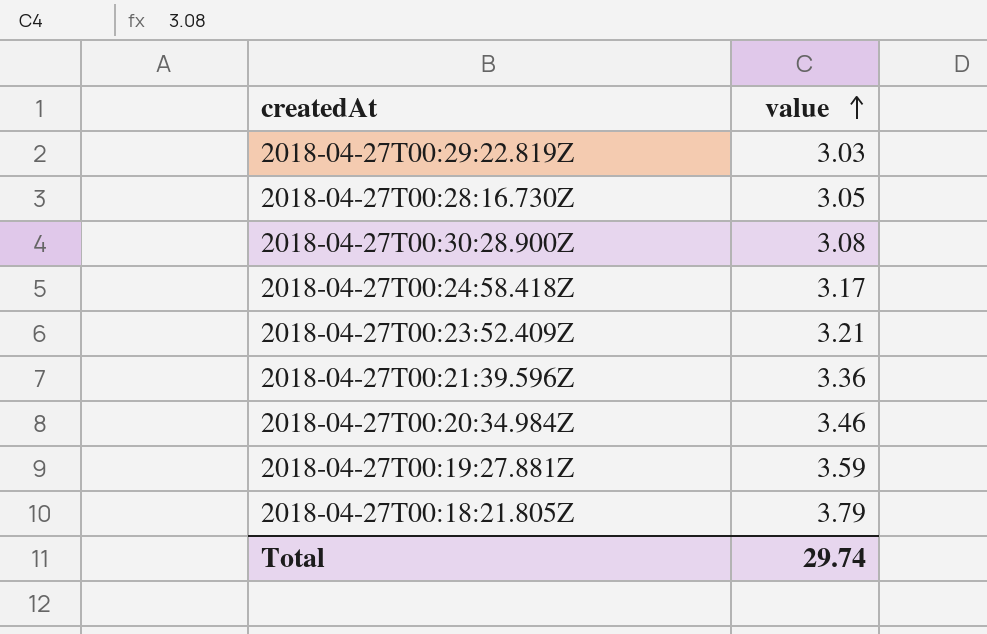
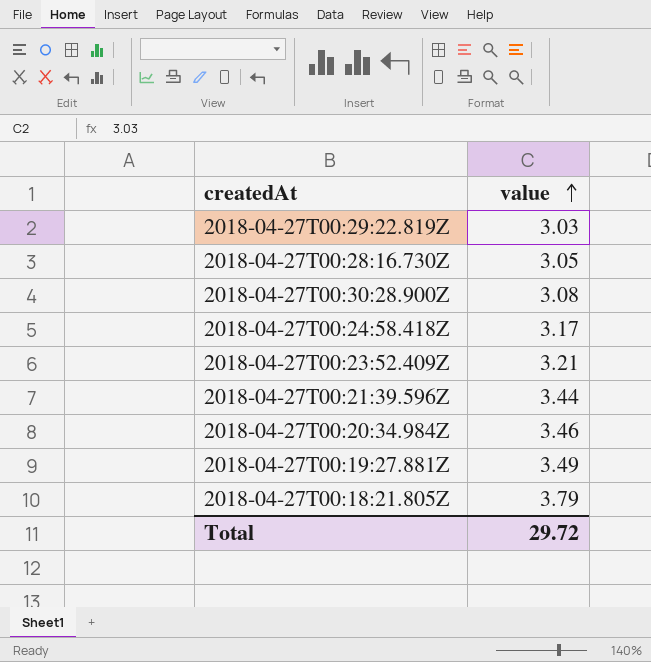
2018-04-27T00:21:39.596Z | value: 3.36 -> 3.44
2018-04-27T00:19:27.881Z | value: 3.59 -> 3.49
Total | value: 29.74 -> 29.72

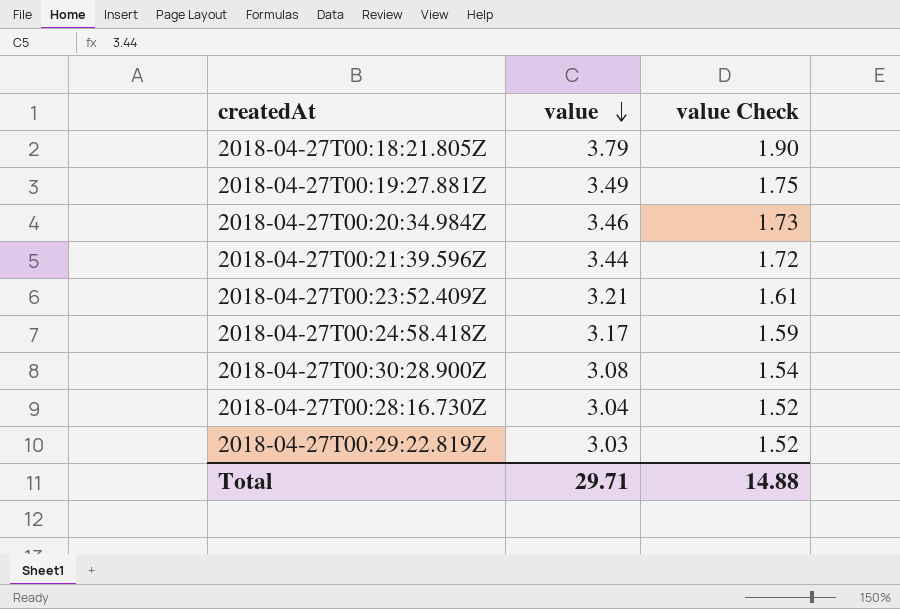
row order: value ascending -> value descending
column value Check | formula: none -> [value] * 0.5
2018-04-27T00:28:16.730Z | value: 3.05 -> 3.04
Total | value: 29.72 -> 29.71

